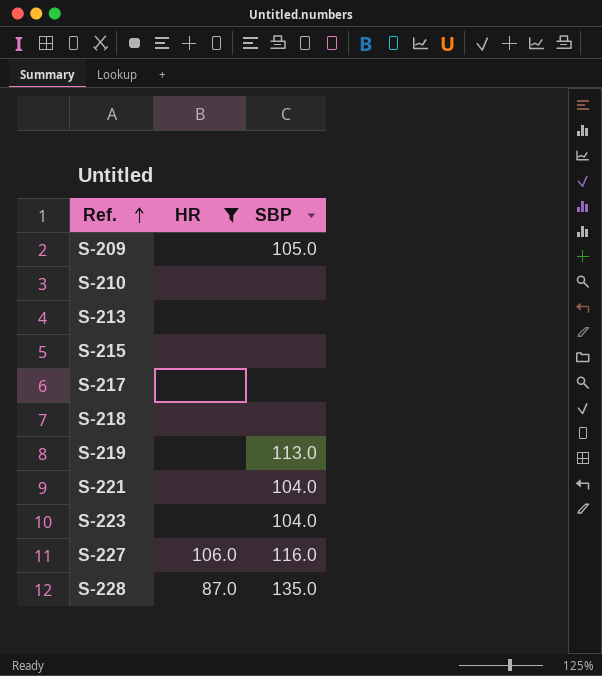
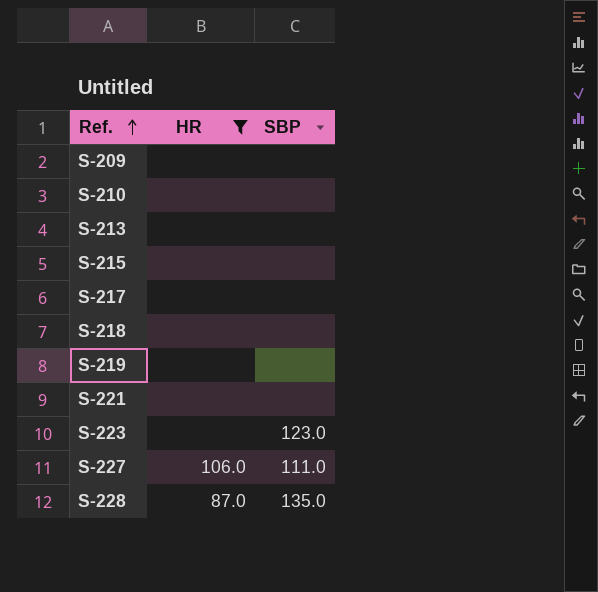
S-209 | SBP: 105.0 -> none
S-219 | SBP: 113.0 -> none
S-221 | SBP: 104.0 -> none
S-223 | SBP: 104.0 -> 123.0
S-227 | SBP: 116.0 -> 111.0

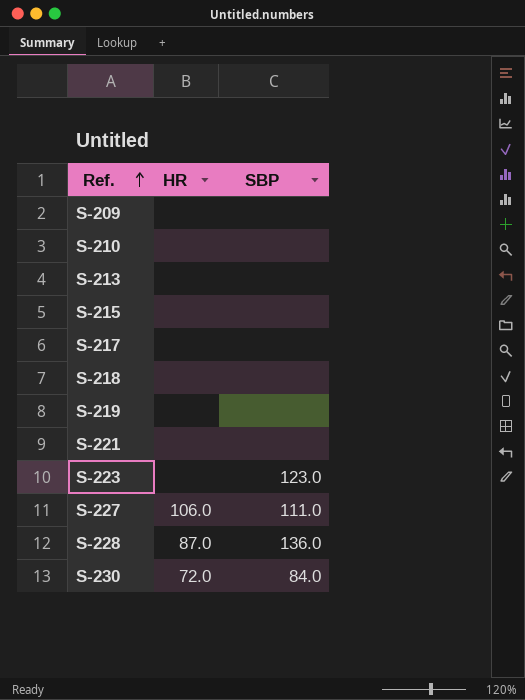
filter: HR != 72.0 -> none
S-228 | SBP: 135.0 -> 136.0

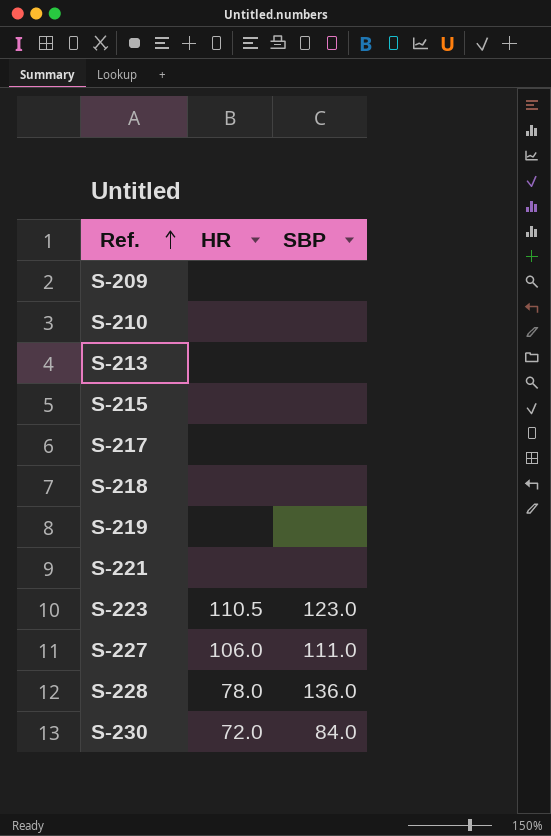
S-223 | HR: none -> 110.5
S-228 | HR: 87.0 -> 78.0

